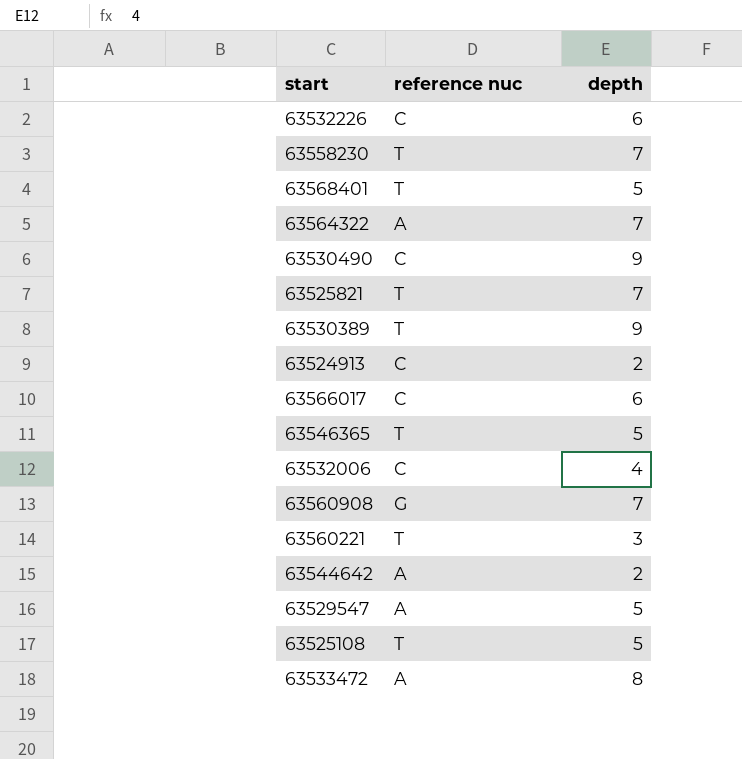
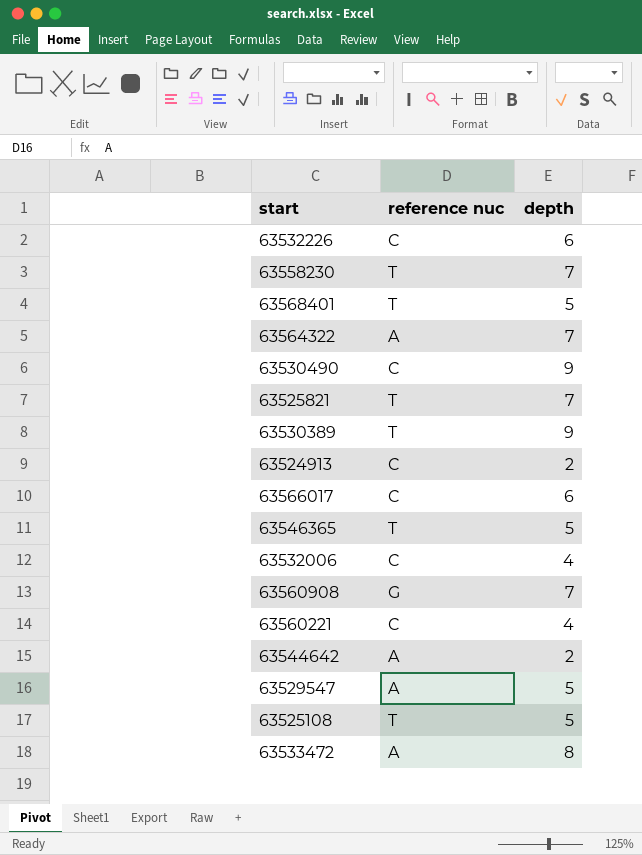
63560221 | reference nuc: T -> C
63560221 | depth: 3 -> 4

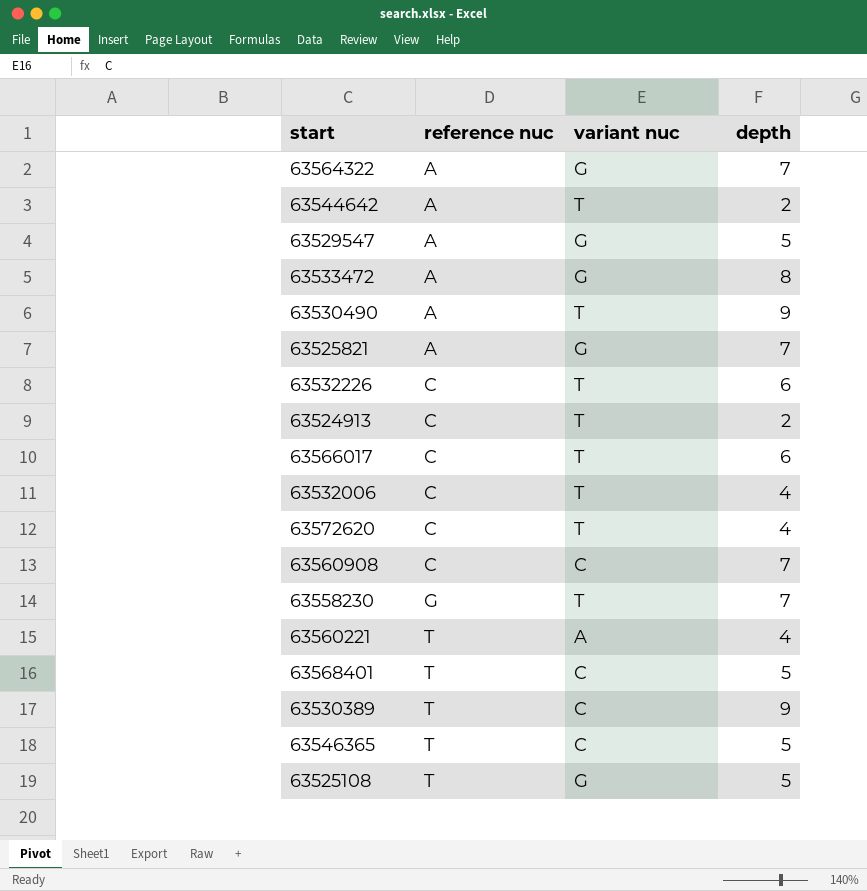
row order: none -> reference nuc ascending
column variant nuc | position: none -> 3
63530490 | reference nuc: C -> A
63525821 | reference nuc: T -> A
row 63572620: none -> C | T | 4
63560908 | reference nuc: G -> C
63558230 | reference nuc: T -> G
63560221 | reference nuc: C -> T

